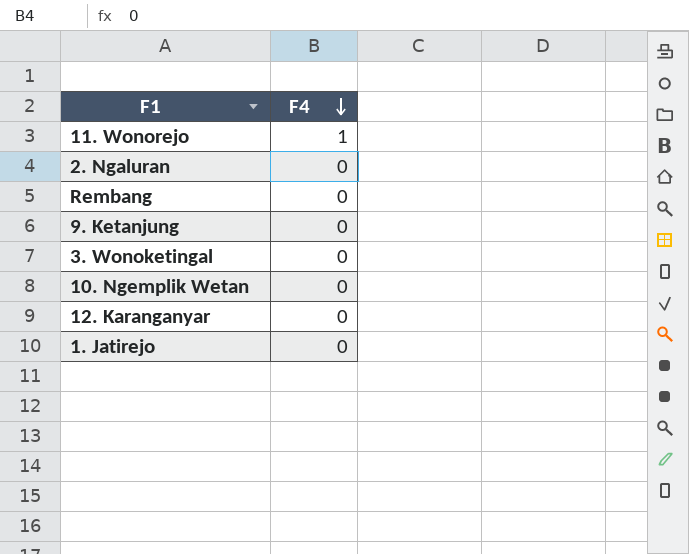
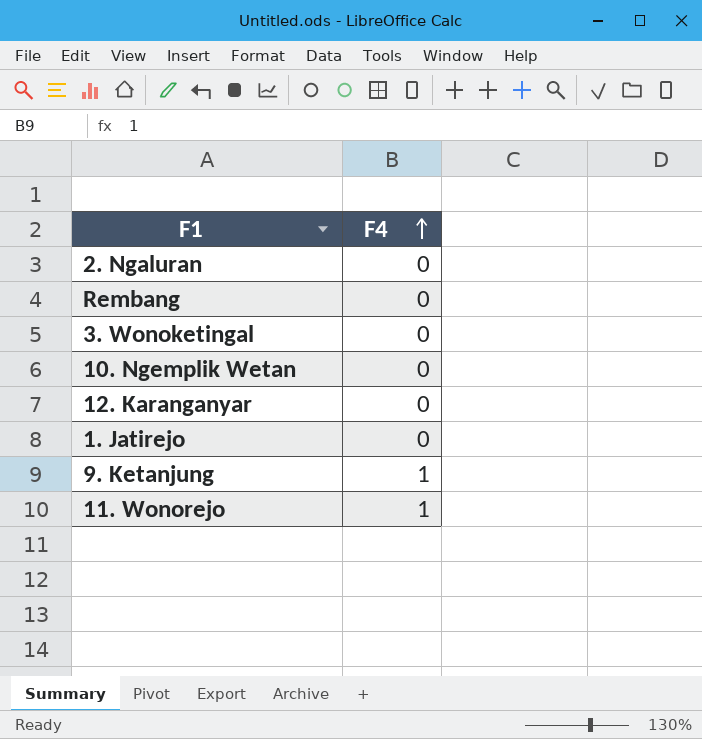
row order: F4 descending -> F4 ascending
9. Ketanjung | F4: 0 -> 1

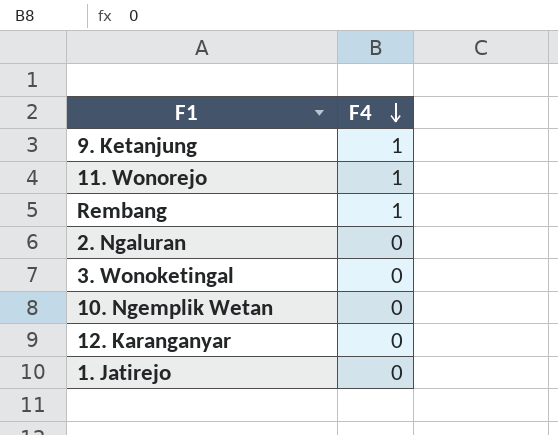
row order: F4 ascending -> F4 descending
Rembang | F4: 0 -> 1

